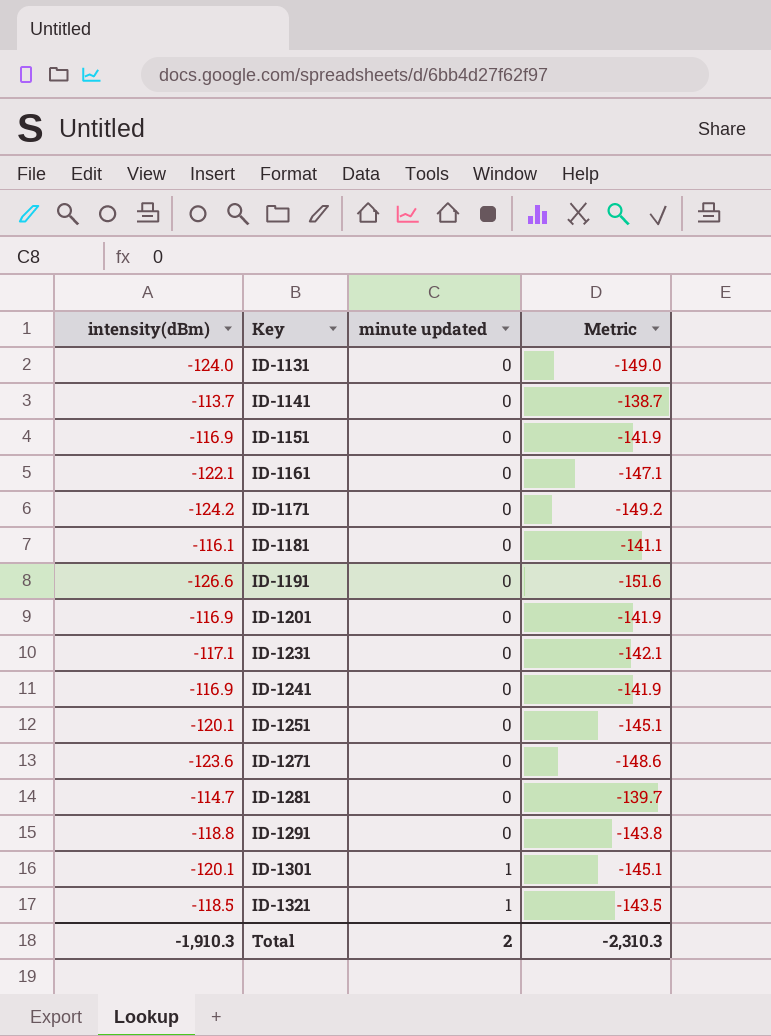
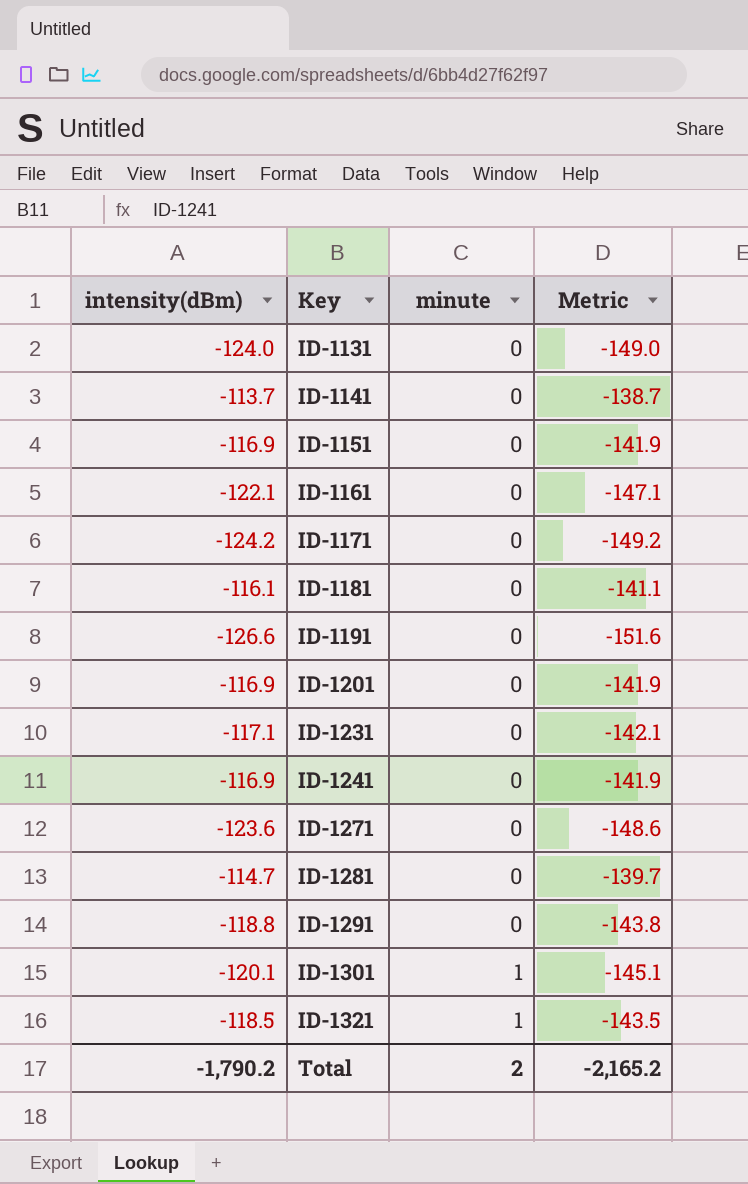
column name: minute updated -> minute
row ID-1251: -120.1 | 0 | -145.1 -> none
Total | intensity(dBm): -1,910.3 -> -1,790.2
Total | Metric: -2,310.3 -> -2,165.2

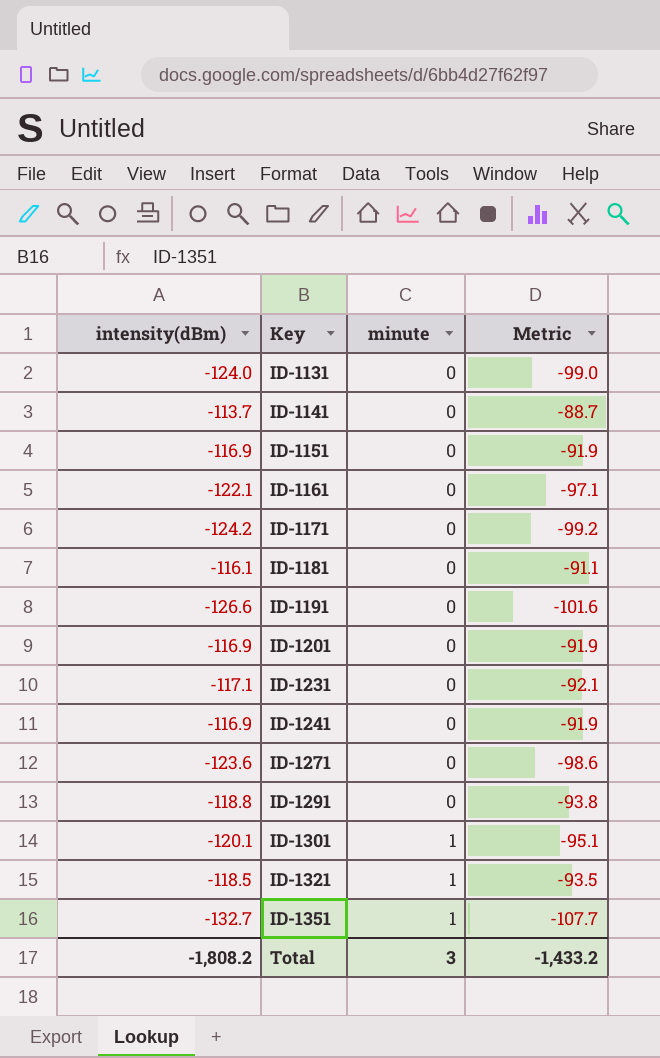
column Metric | formula: [intensity(dBm)] - 25 -> [intensity(dBm)] + 25
row ID-1281: -114.7 | 0 | -139.7 -> none
row ID-1351: none -> -132.7 | 1 | -107.7
Total | intensity(dBm): -1,790.2 -> -1,808.2
Total | minute: 2 -> 3
Total | Metric: -2,165.2 -> -1,433.2

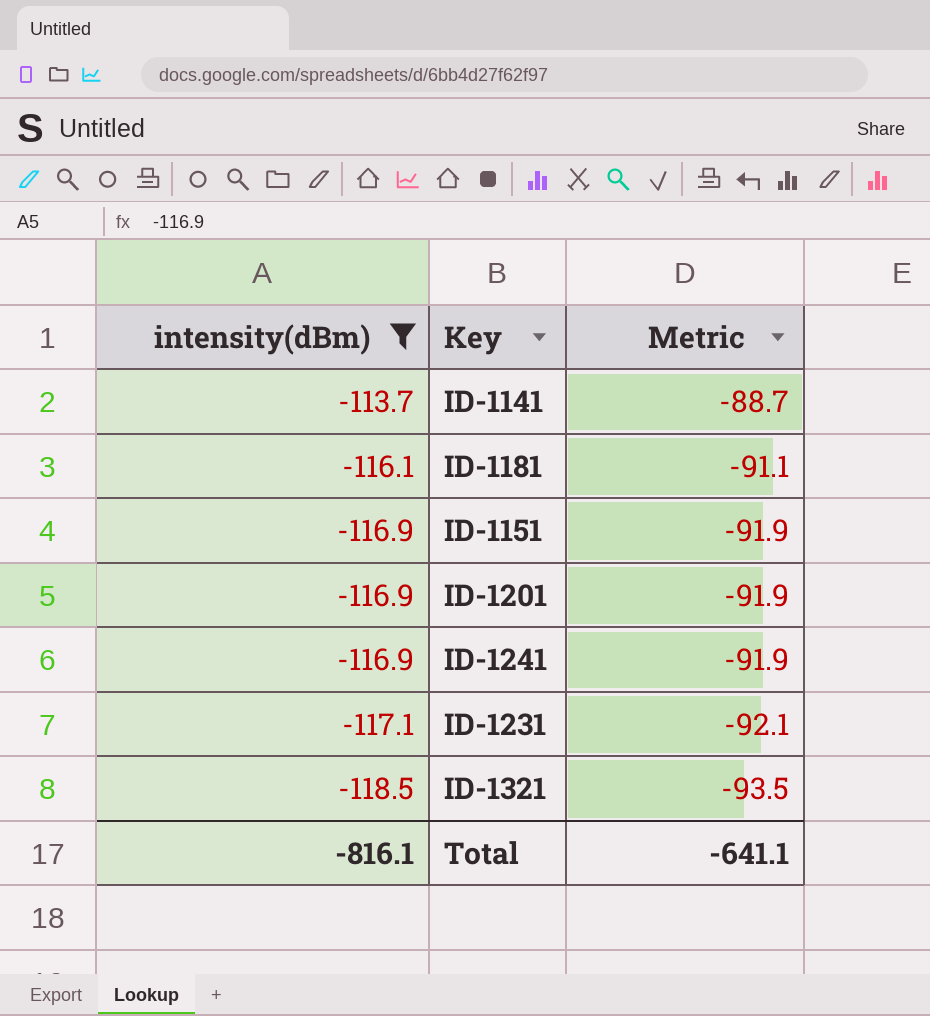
filter: none -> intensity(dBm) >= -118.5
row order: Key ascending -> intensity(dBm) descending
column minute | position: 3 -> none
Total | intensity(dBm): -1,808.2 -> -816.1
Total | Metric: -1,433.2 -> -641.1

